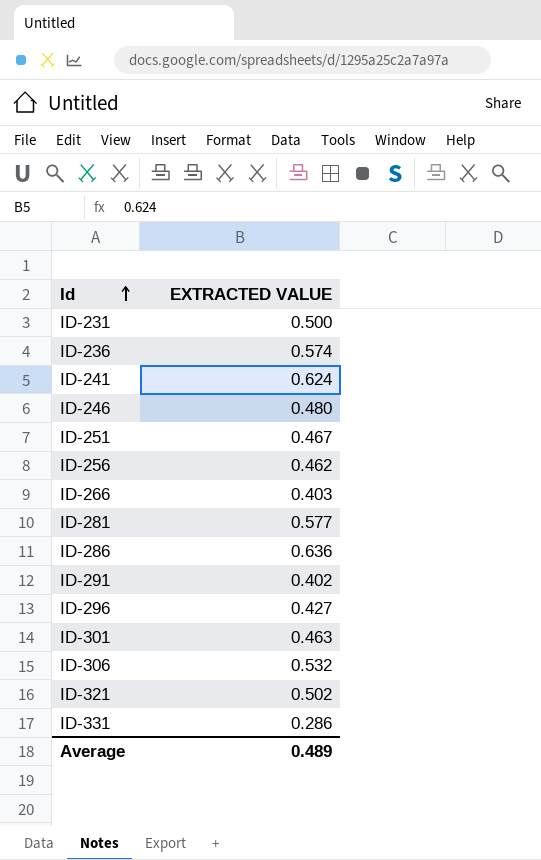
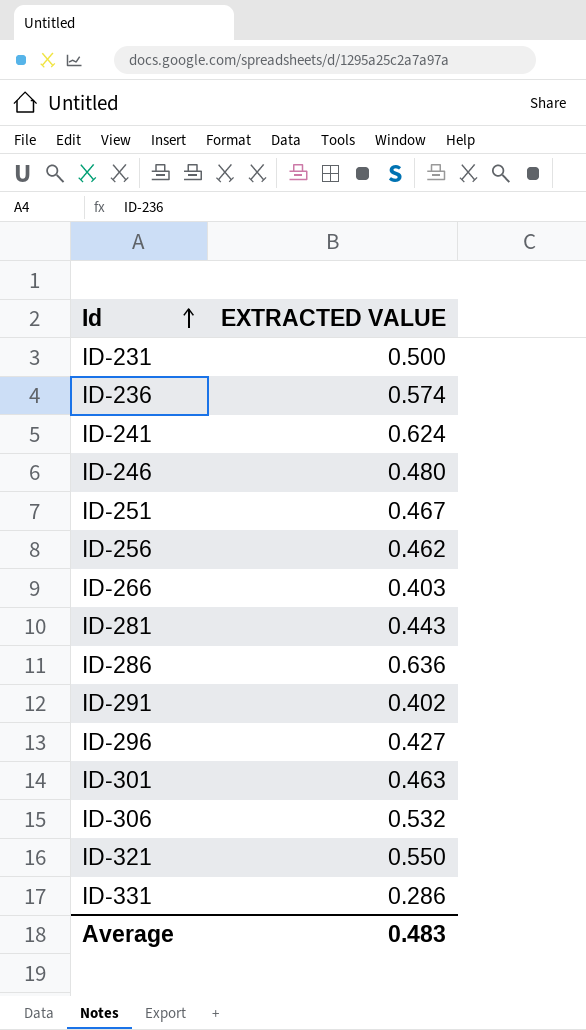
ID-281 | EXTRACTED VALUE: 0.577 -> 0.443
ID-321 | EXTRACTED VALUE: 0.502 -> 0.550
Average | EXTRACTED VALUE: 0.489 -> 0.483

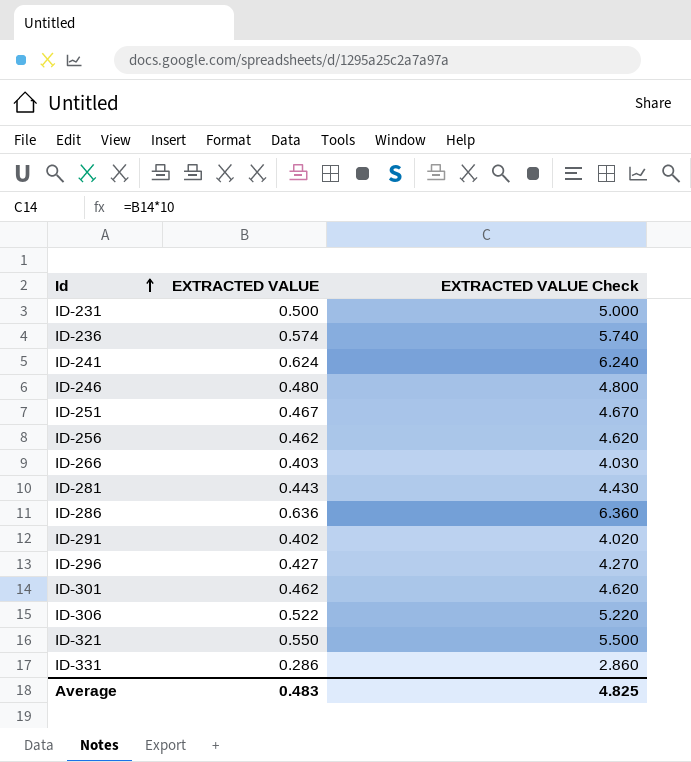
column EXTRACTED VALUE Check | formula: none -> [EXTRACTED VALUE] * 10
ID-301 | EXTRACTED VALUE: 0.463 -> 0.462
ID-306 | EXTRACTED VALUE: 0.532 -> 0.522

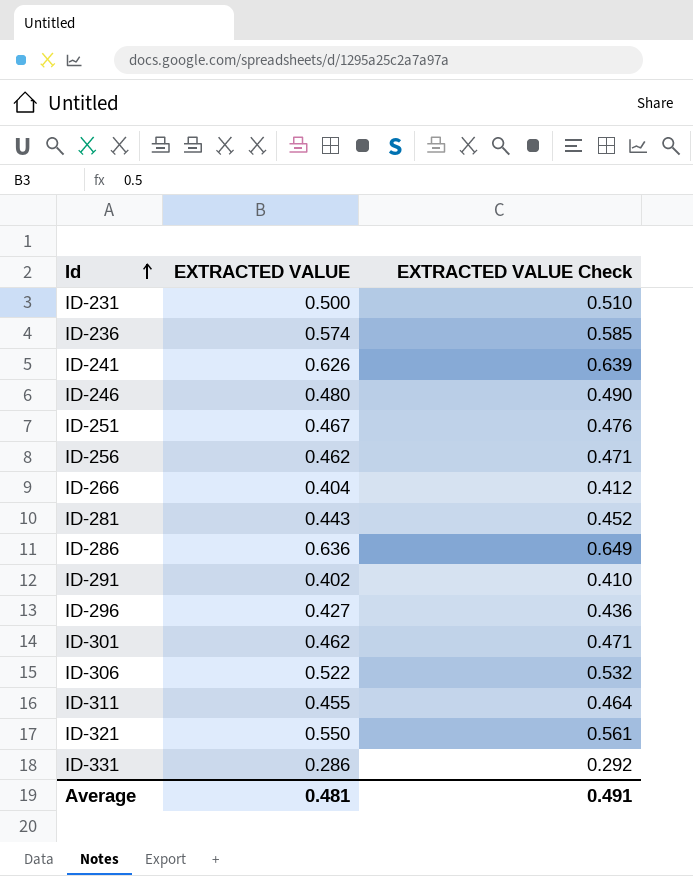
column EXTRACTED VALUE Check | formula: [EXTRACTED VALUE] * 10 -> [EXTRACTED VALUE] * 1.02
ID-241 | EXTRACTED VALUE: 0.624 -> 0.626
ID-266 | EXTRACTED VALUE: 0.403 -> 0.404
row ID-311: none -> 0.455 | 0.464
Average | EXTRACTED VALUE: 0.483 -> 0.481
Average | EXTRACTED VALUE Check: 4.825 -> 0.491

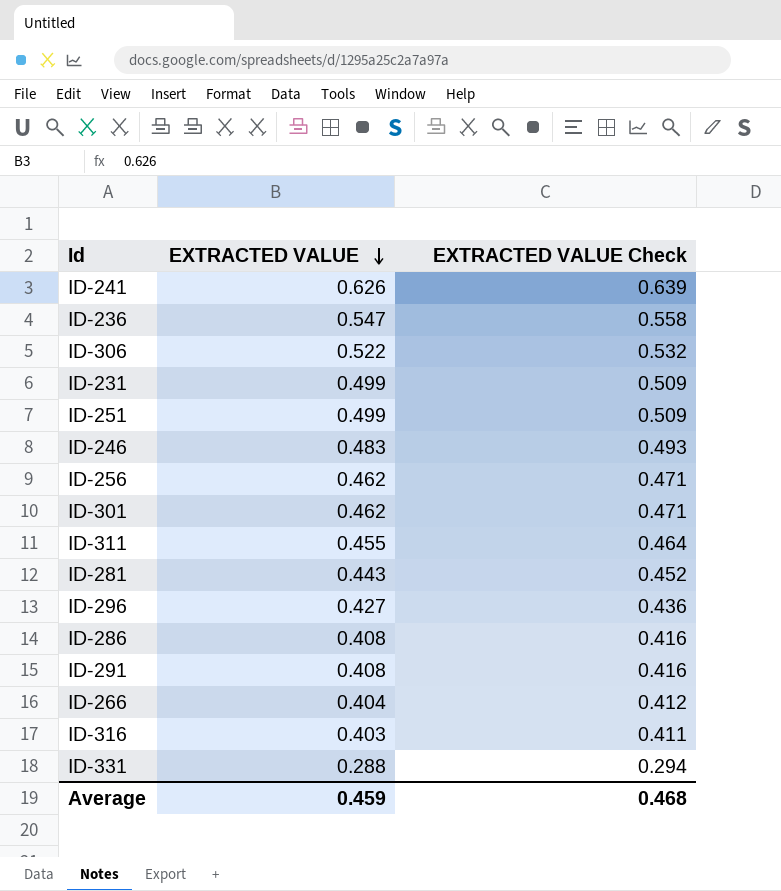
row order: Id ascending -> EXTRACTED VALUE descending
row ID-321: 0.550 | 0.561 -> none
ID-236 | EXTRACTED VALUE: 0.574 -> 0.547
ID-236 | EXTRACTED VALUE Check: 0.585 -> 0.558
ID-231 | EXTRACTED VALUE: 0.500 -> 0.499
ID-231 | EXTRACTED VALUE Check: 0.510 -> 0.509
ID-251 | EXTRACTED VALUE: 0.467 -> 0.499
ID-251 | EXTRACTED VALUE Check: 0.476 -> 0.509
ID-246 | EXTRACTED VALUE: 0.480 -> 0.483
ID-246 | EXTRACTED VALUE Check: 0.490 -> 0.493
ID-286 | EXTRACTED VALUE: 0.636 -> 0.408
ID-286 | EXTRACTED VALUE Check: 0.649 -> 0.416
ID-291 | EXTRACTED VALUE: 0.402 -> 0.408
ID-291 | EXTRACTED VALUE Check: 0.410 -> 0.416
row ID-316: none -> 0.403 | 0.411
ID-331 | EXTRACTED VALUE: 0.286 -> 0.288
ID-331 | EXTRACTED VALUE Check: 0.292 -> 0.294
Average | EXTRACTED VALUE: 0.481 -> 0.459
Average | EXTRACTED VALUE Check: 0.491 -> 0.468

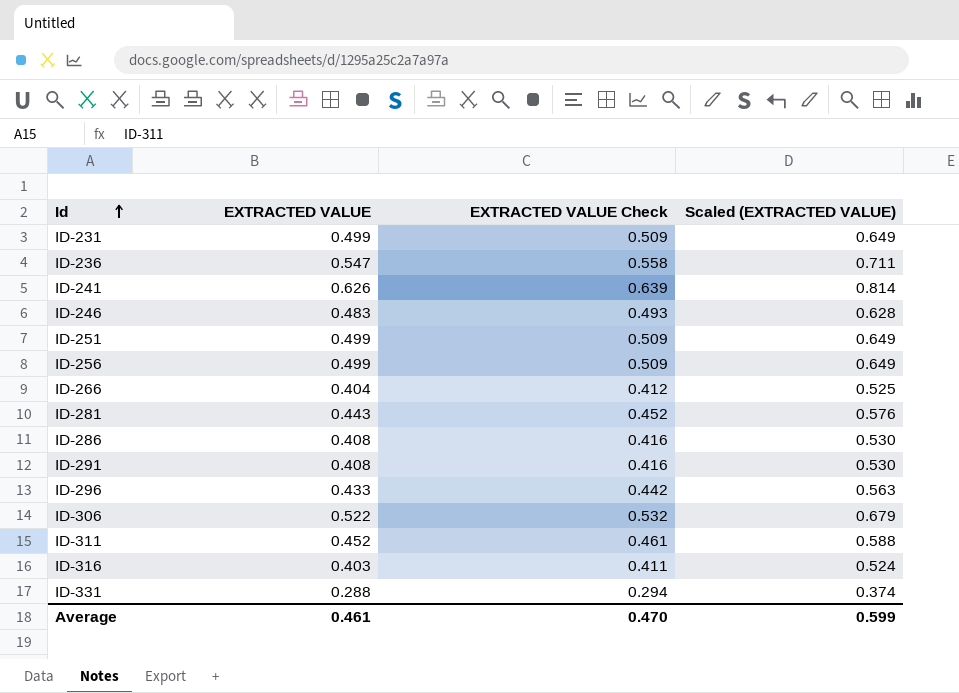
row order: EXTRACTED VALUE descending -> Id ascending
column Scaled (EXTRACTED VALUE) | formula: none -> [EXTRACTED VALUE] * 1.3
row ID-301: 0.462 | 0.471 -> none
ID-256 | EXTRACTED VALUE: 0.462 -> 0.499
ID-256 | EXTRACTED VALUE Check: 0.471 -> 0.509
ID-296 | EXTRACTED VALUE: 0.427 -> 0.433
ID-296 | EXTRACTED VALUE Check: 0.436 -> 0.442
ID-311 | EXTRACTED VALUE: 0.455 -> 0.452
ID-311 | EXTRACTED VALUE Check: 0.464 -> 0.461
Average | EXTRACTED VALUE: 0.459 -> 0.461
Average | EXTRACTED VALUE Check: 0.468 -> 0.470

